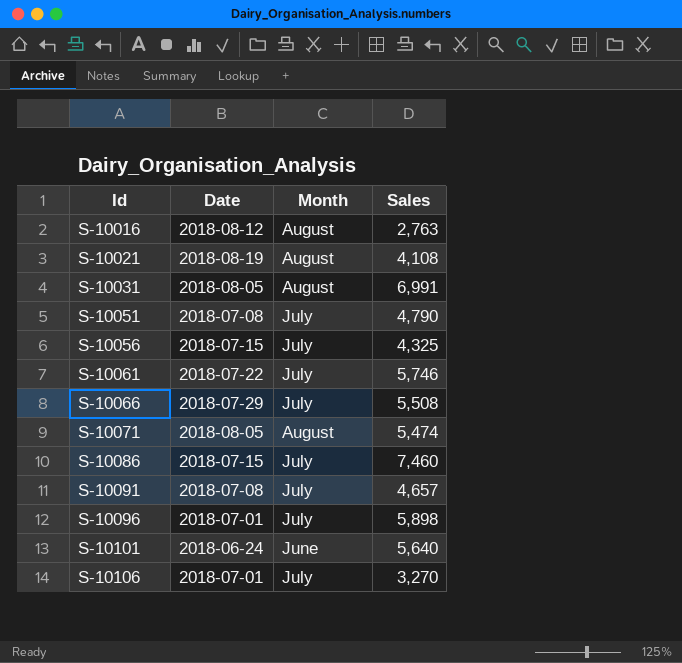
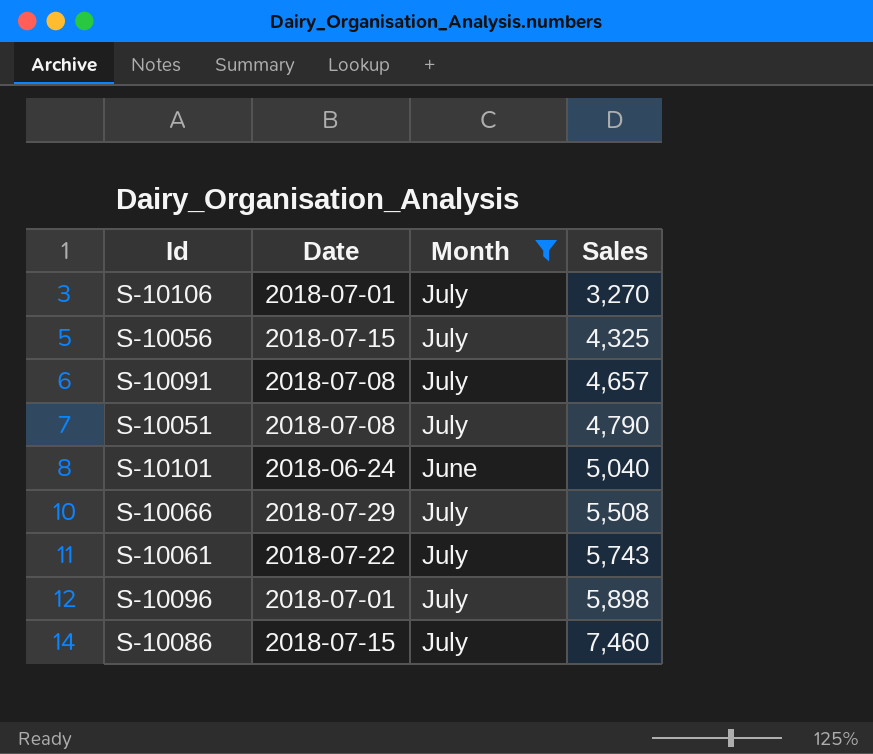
filter: none -> Month != August
row order: Id ascending -> Sales ascending
S-10101 | Sales: 5,640 -> 5,040
S-10061 | Sales: 5,746 -> 5,743

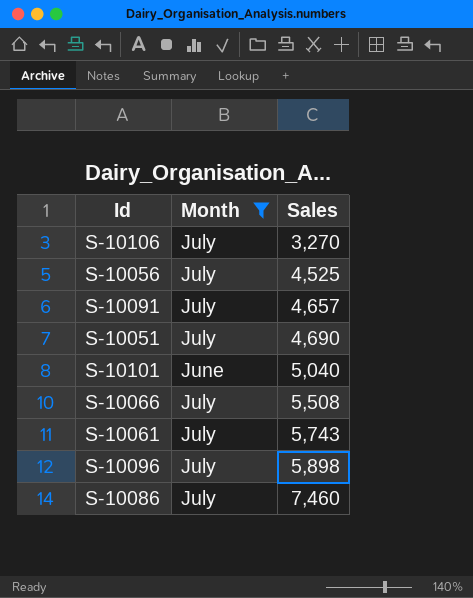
column Date | position: 2 -> none
S-10056 | Sales: 4,325 -> 4,525
S-10051 | Sales: 4,790 -> 4,690

